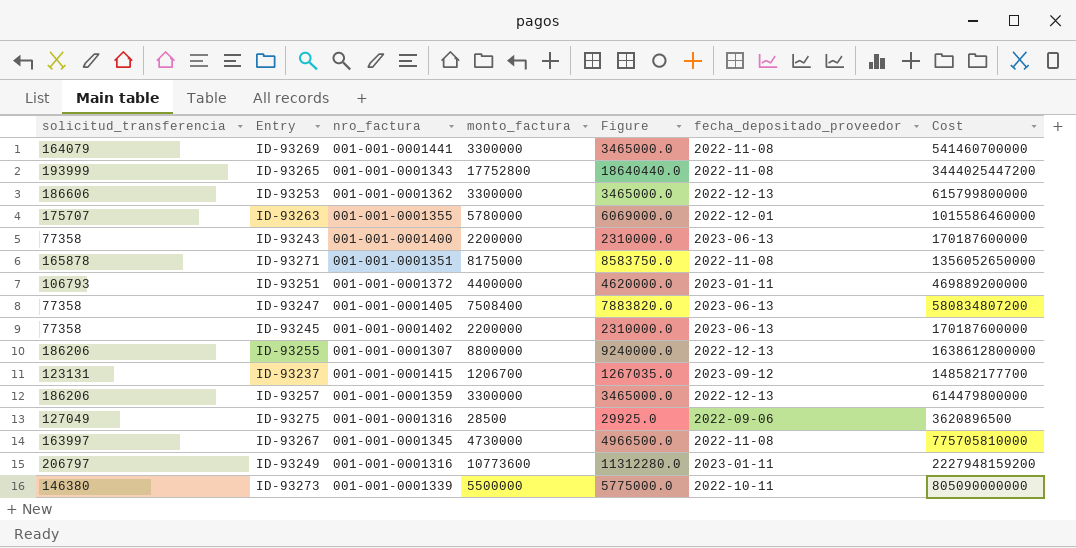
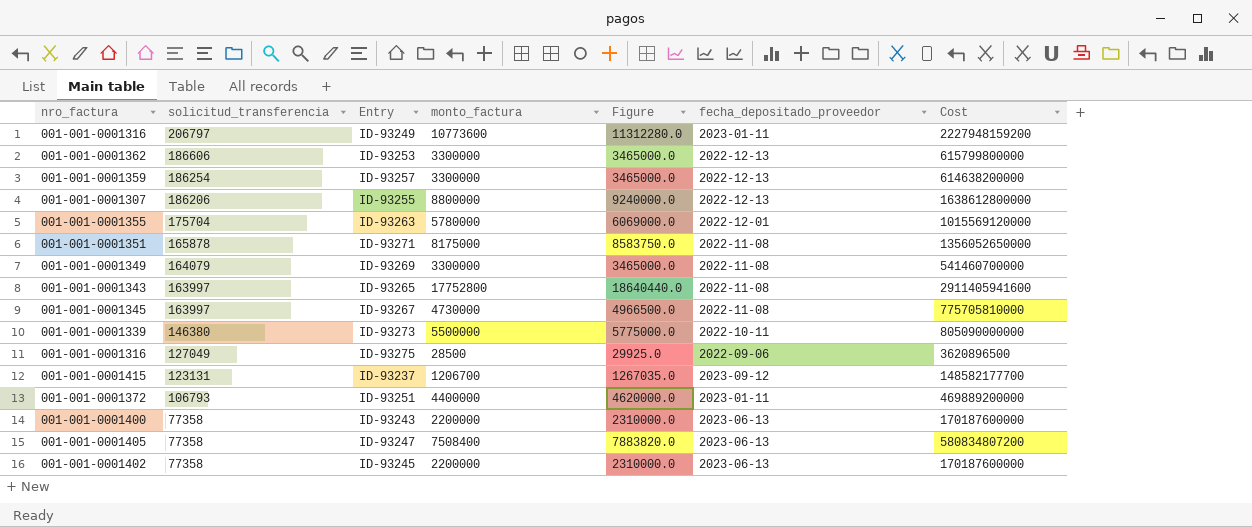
row order: none -> solicitud_transferencia descending
column nro_factura | position: 3 -> 1
ID-93257 | solicitud_transferencia: 186206 -> 186254
ID-93257 | Cost: 614479800000 -> 614638200000
ID-93263 | solicitud_transferencia: 175707 -> 175704
ID-93263 | Cost: 1015586460000 -> 1015569120000
ID-93269 | nro_factura: 001-001-0001441 -> 001-001-0001349
ID-93265 | solicitud_transferencia: 193999 -> 163997
ID-93265 | Cost: 3444025447200 -> 2911405941600

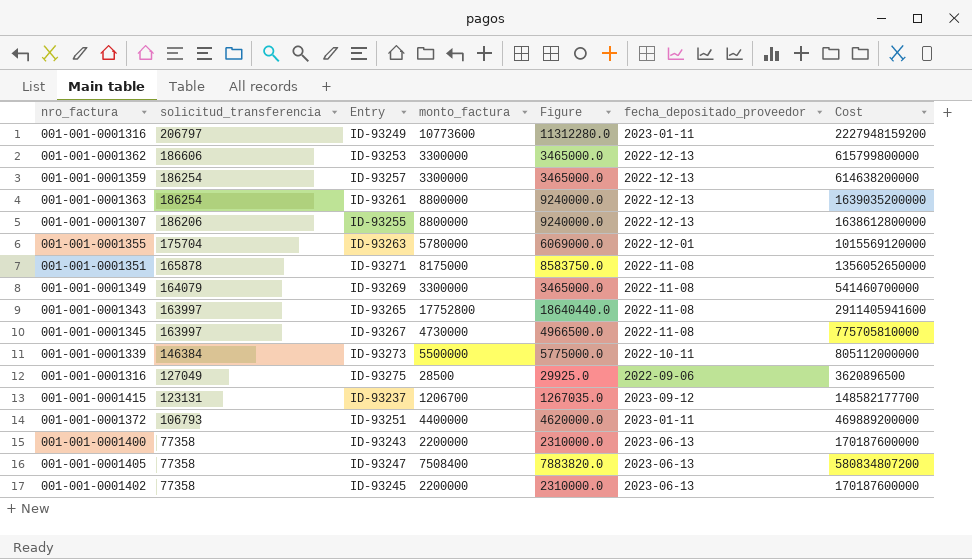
row ID-93261: none -> 001-001-0001363 | 186254 | 8800000 | 9240000.0 | 2022-12-13 | 1639035200000
ID-93273 | solicitud_transferencia: 146380 -> 146384
ID-93273 | Cost: 805090000000 -> 805112000000

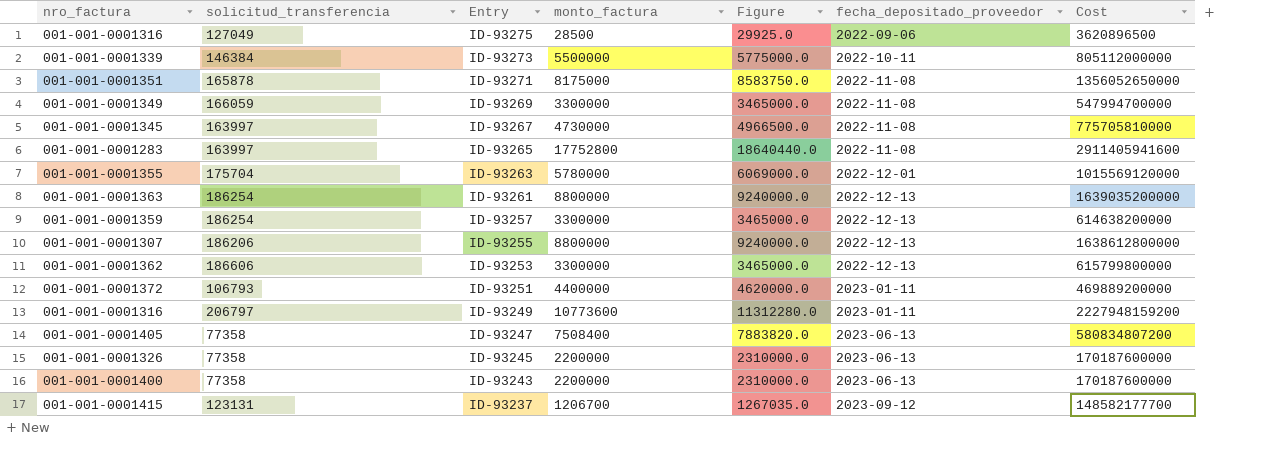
row order: solicitud_transferencia descending -> Entry descending
ID-93269 | solicitud_transferencia: 164079 -> 166059
ID-93269 | Cost: 541460700000 -> 547994700000
ID-93265 | nro_factura: 001-001-0001343 -> 001-001-0001283
ID-93245 | nro_factura: 001-001-0001402 -> 001-001-0001326

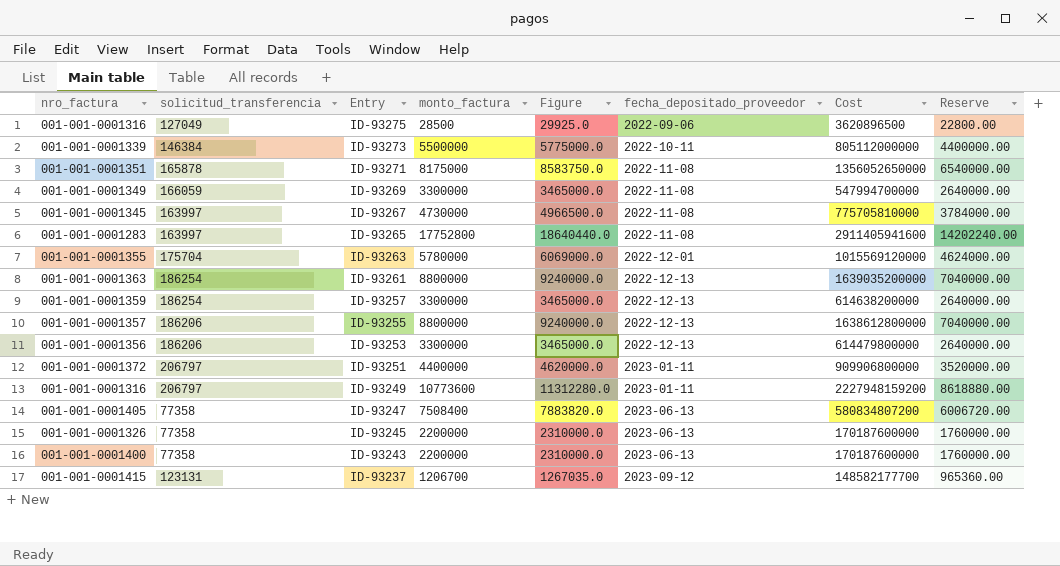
column Reserve | formula: none -> [monto_factura] * 0.8
ID-93255 | nro_factura: 001-001-0001307 -> 001-001-0001357
ID-93253 | nro_factura: 001-001-0001362 -> 001-001-0001356
ID-93253 | solicitud_transferencia: 186606 -> 186206
ID-93253 | Cost: 615799800000 -> 614479800000
ID-93251 | solicitud_transferencia: 106793 -> 206797
ID-93251 | Cost: 469889200000 -> 909906800000

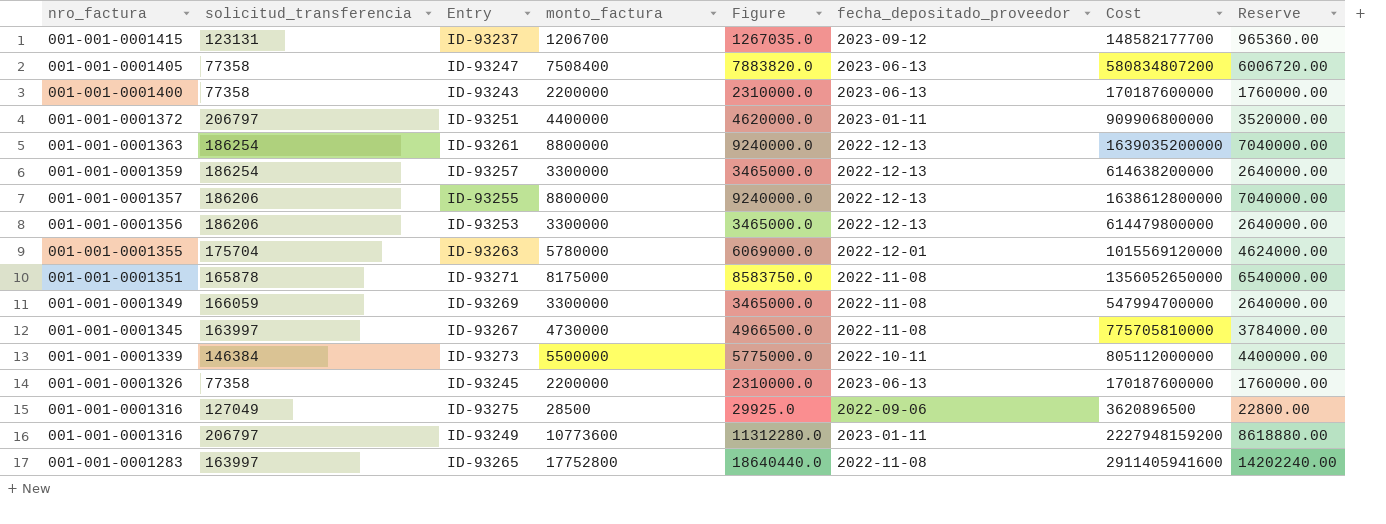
row order: Entry descending -> nro_factura descending

